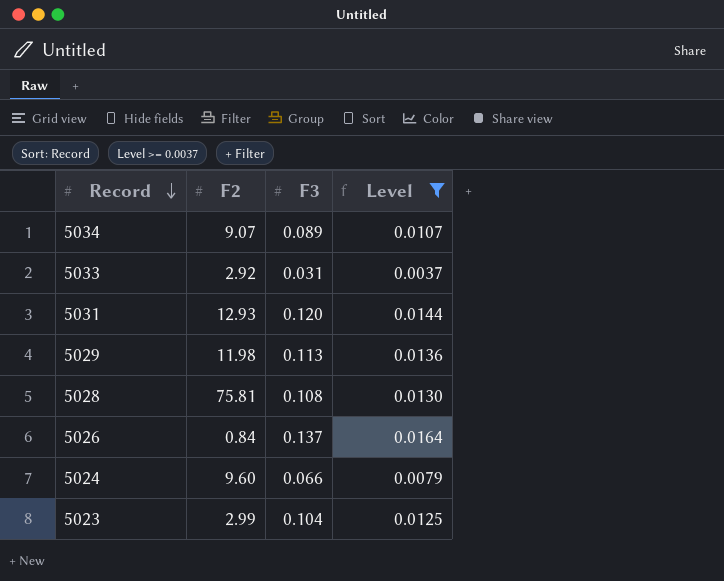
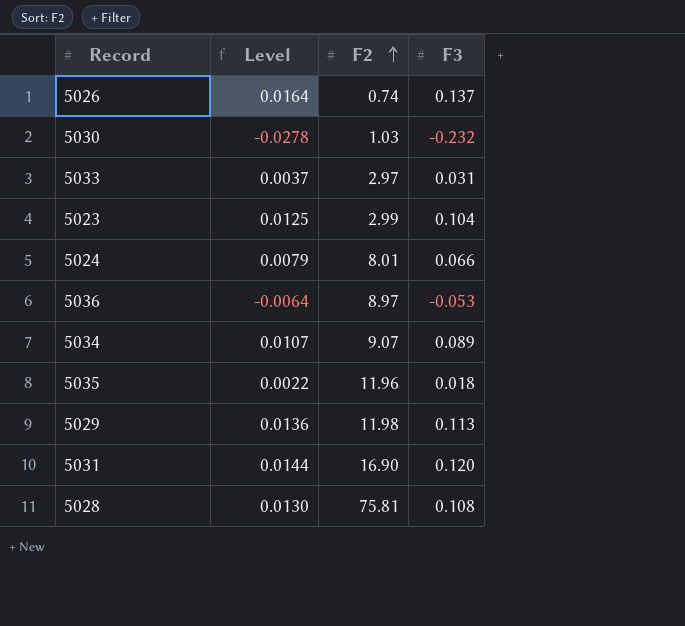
filter: Level >= 0.0037 -> none
row order: Record descending -> F2 ascending
column Level | position: 4 -> 2
5026 | F2: 0.84 -> 0.74
5033 | F2: 2.92 -> 2.97
5024 | F2: 9.60 -> 8.01
5031 | F2: 12.93 -> 16.90

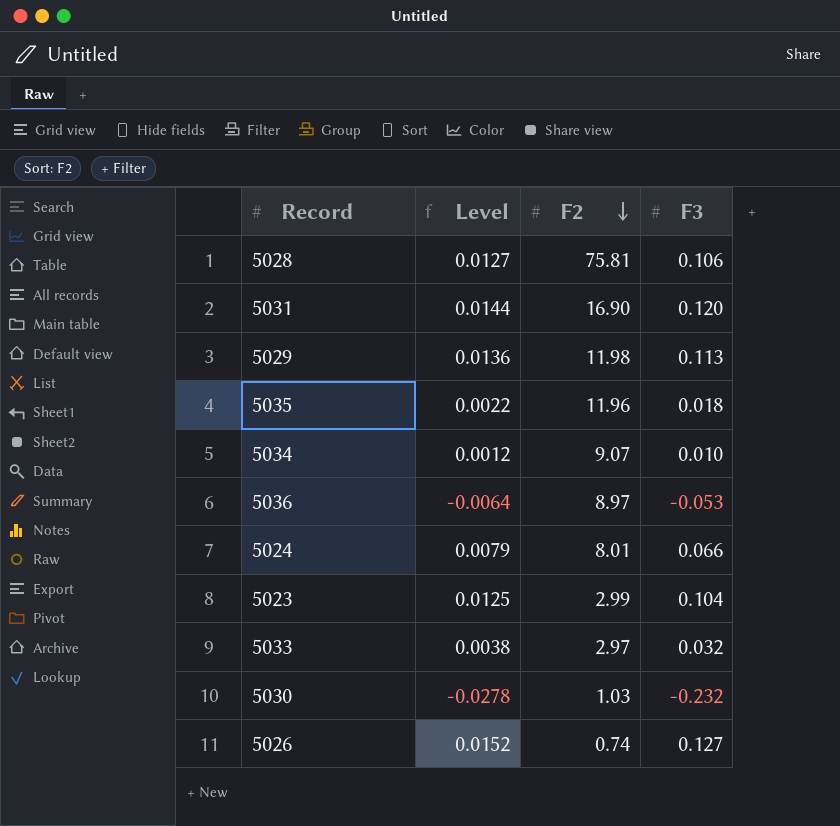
row order: F2 ascending -> F2 descending
5028 | Level: 0.0130 -> 0.0127
5028 | F3: 0.108 -> 0.106
5034 | Level: 0.0107 -> 0.0012
5034 | F3: 0.089 -> 0.010
5033 | Level: 0.0037 -> 0.0038
5033 | F3: 0.031 -> 0.032
5026 | Level: 0.0164 -> 0.0152
5026 | F3: 0.137 -> 0.127

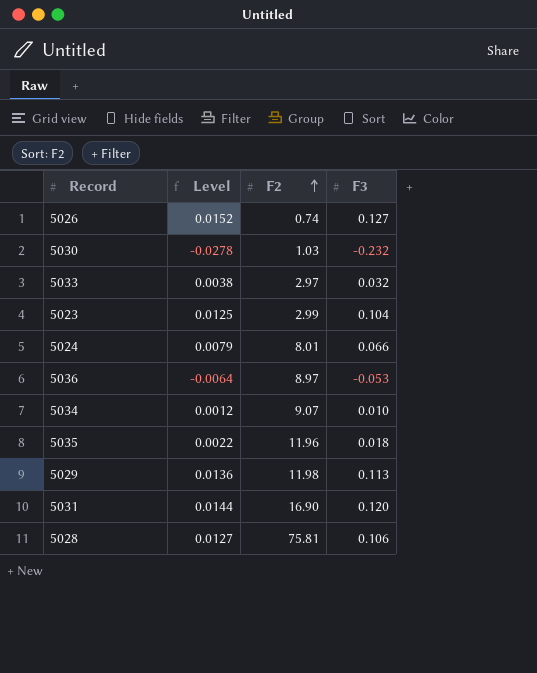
row order: F2 descending -> F2 ascending

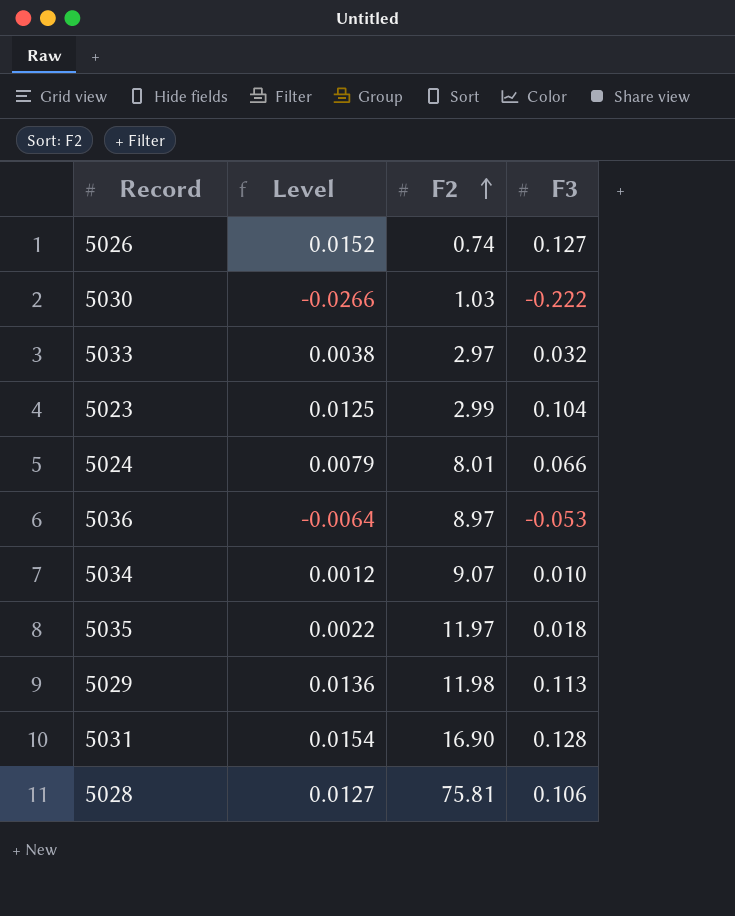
5030 | Level: -0.0278 -> -0.0266
5030 | F3: -0.232 -> -0.222
5035 | F2: 11.96 -> 11.97
5031 | Level: 0.0144 -> 0.0154
5031 | F3: 0.120 -> 0.128

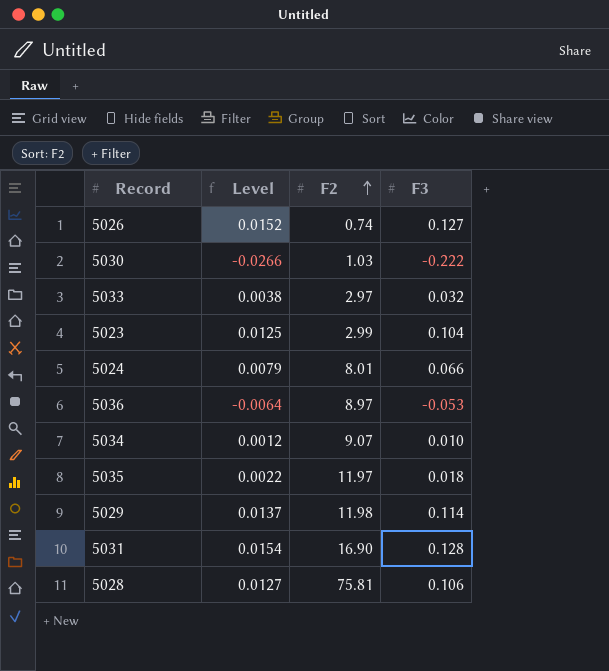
5029 | Level: 0.0136 -> 0.0137
5029 | F3: 0.113 -> 0.114

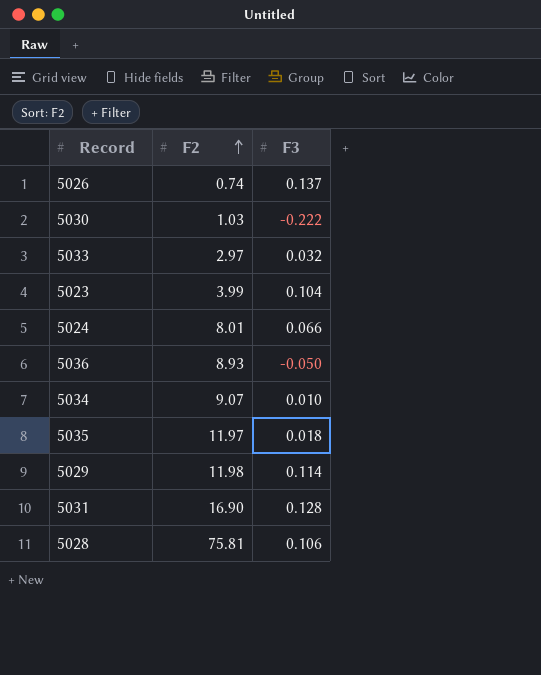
column Level | formula: [F3] * 0.12 -> none
5026 | F3: 0.127 -> 0.137
5023 | F2: 2.99 -> 3.99
5036 | F2: 8.97 -> 8.93
5036 | F3: -0.053 -> -0.050

